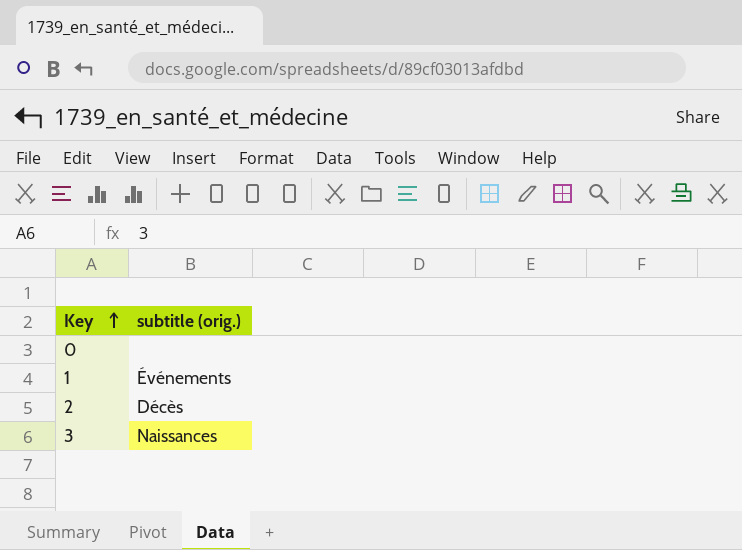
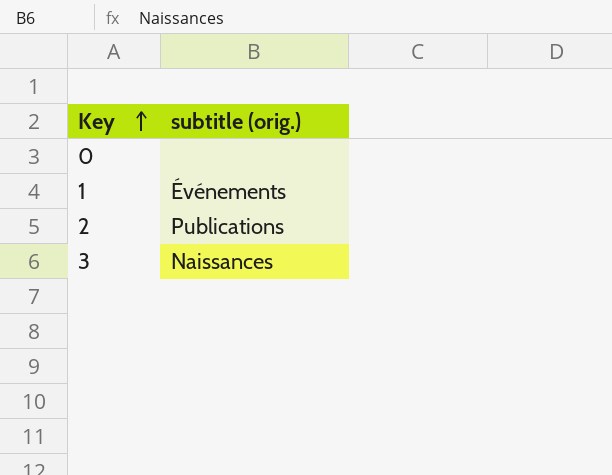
2 | subtitle (orig.): Décès -> Publications

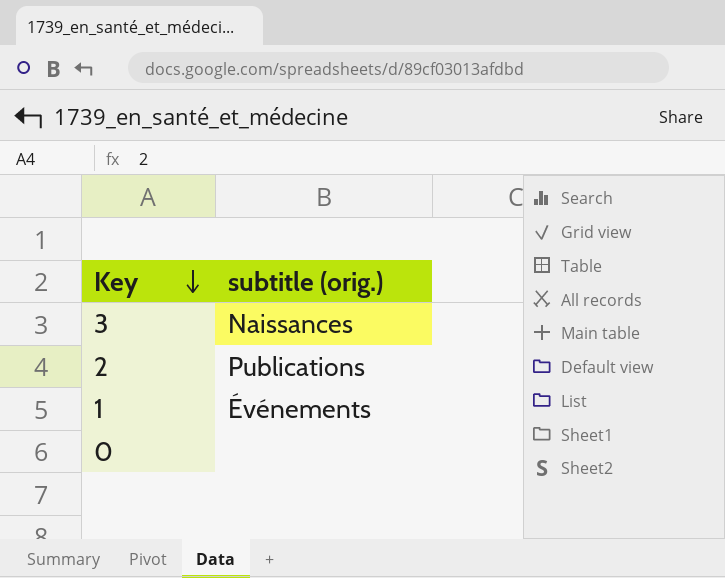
row order: Key ascending -> Key descending

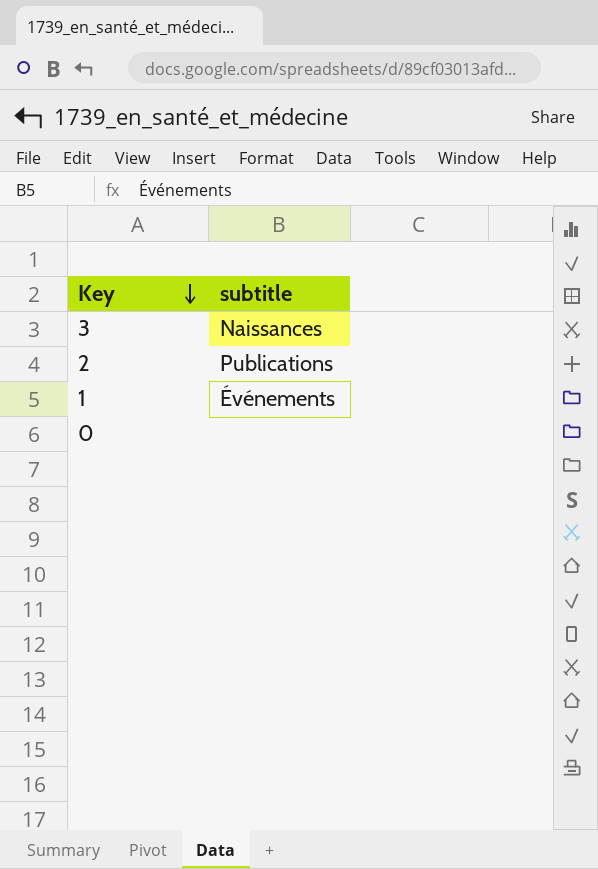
column name: subtitle (orig.) -> subtitle

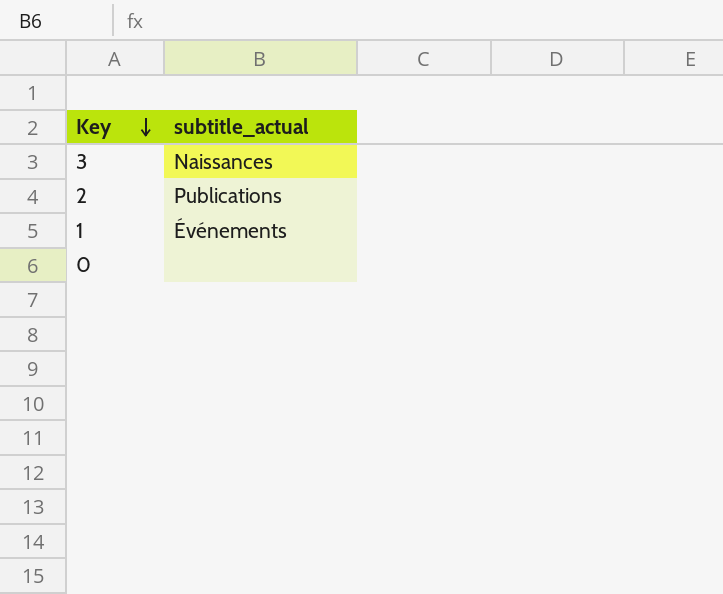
column name: subtitle -> subtitle_actual

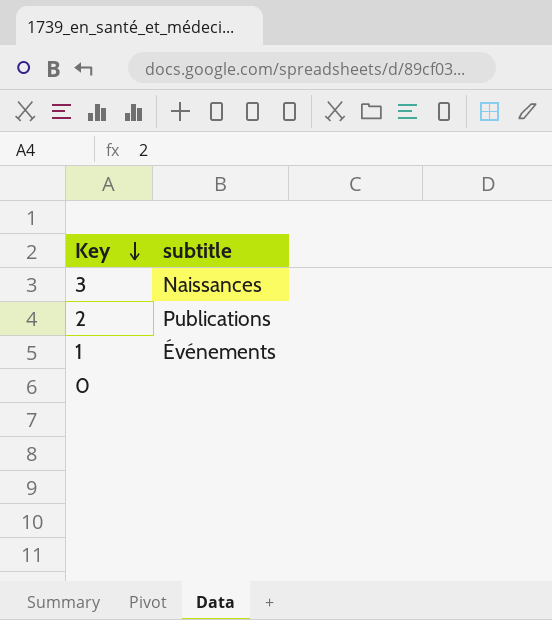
column name: subtitle_actual -> subtitle

